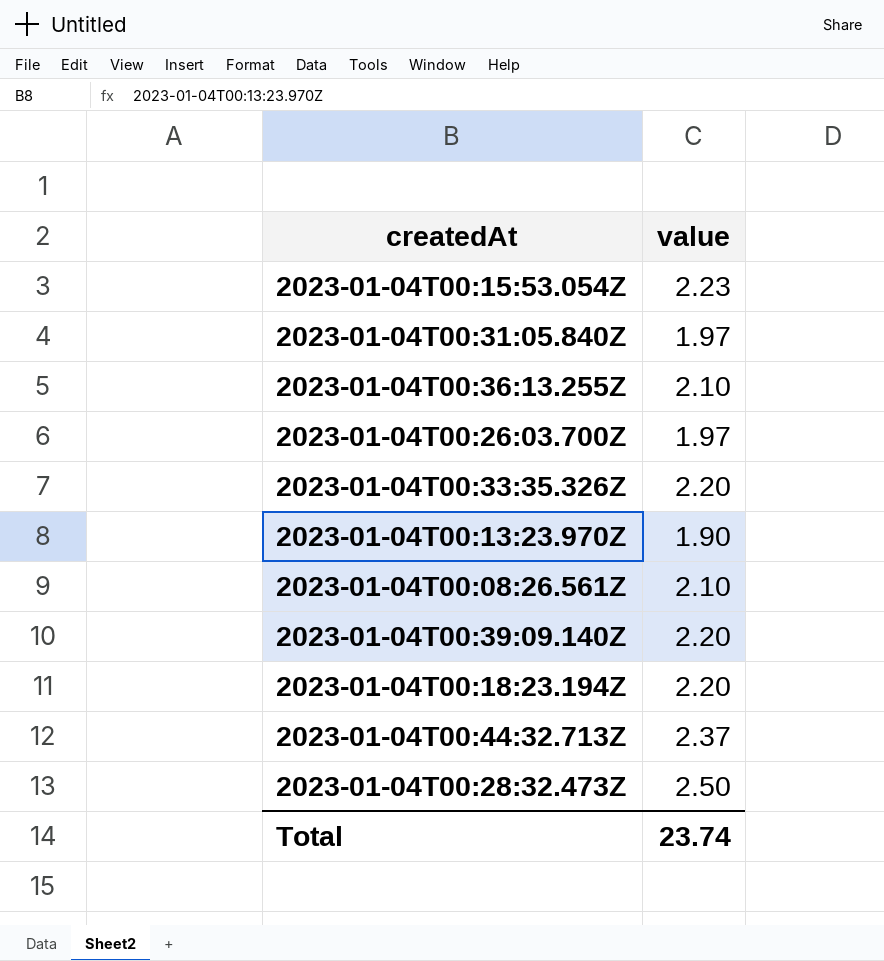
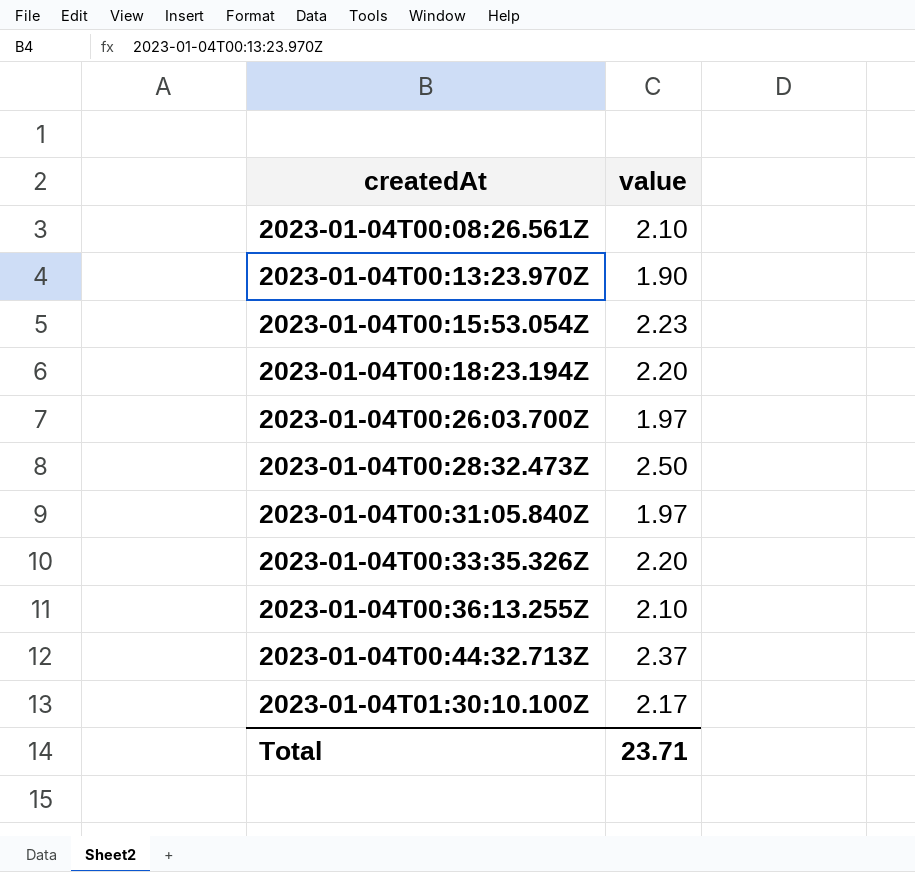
row order: none -> createdAt ascending
row 2023-01-04T00:39:09.140Z: 2.20 -> none
row 2023-01-04T01:30:10.100Z: none -> 2.17
Total | value: 23.74 -> 23.71

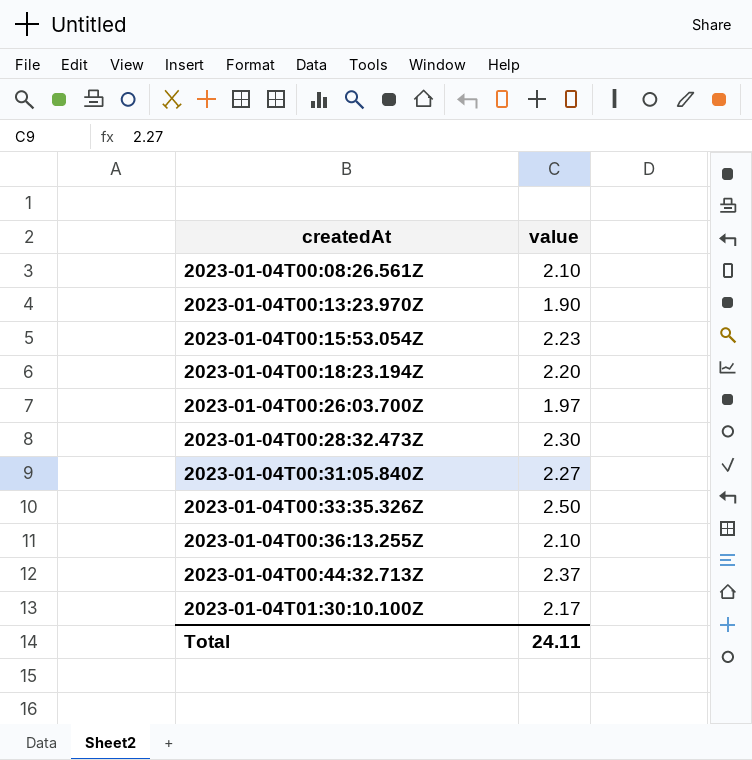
2023-01-04T00:28:32.473Z | value: 2.50 -> 2.30
2023-01-04T00:31:05.840Z | value: 1.97 -> 2.27
2023-01-04T00:33:35.326Z | value: 2.20 -> 2.50
Total | value: 23.71 -> 24.11

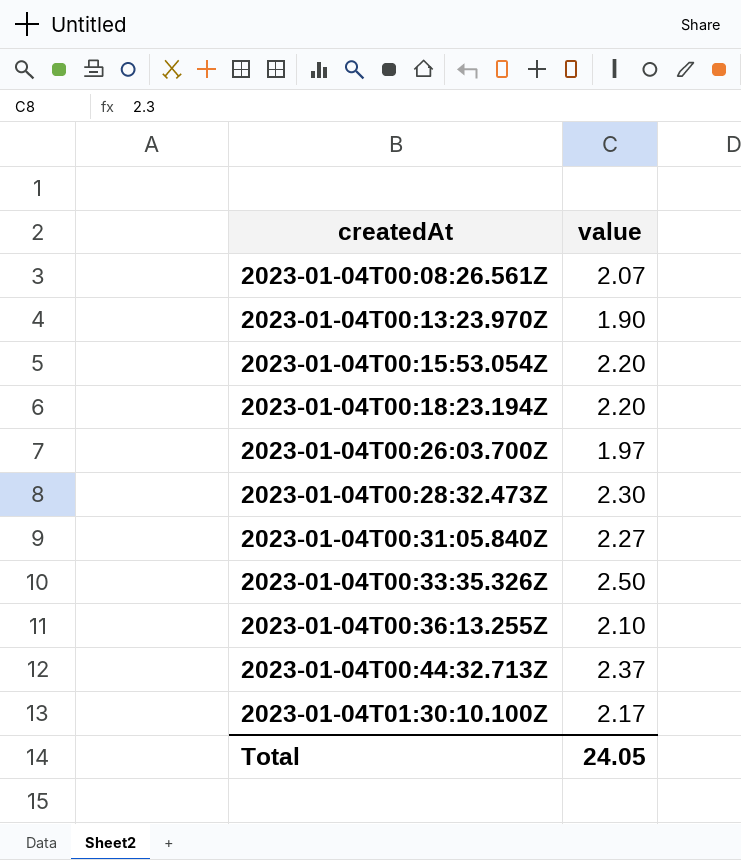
2023-01-04T00:08:26.561Z | value: 2.10 -> 2.07
2023-01-04T00:15:53.054Z | value: 2.23 -> 2.20
Total | value: 24.11 -> 24.05

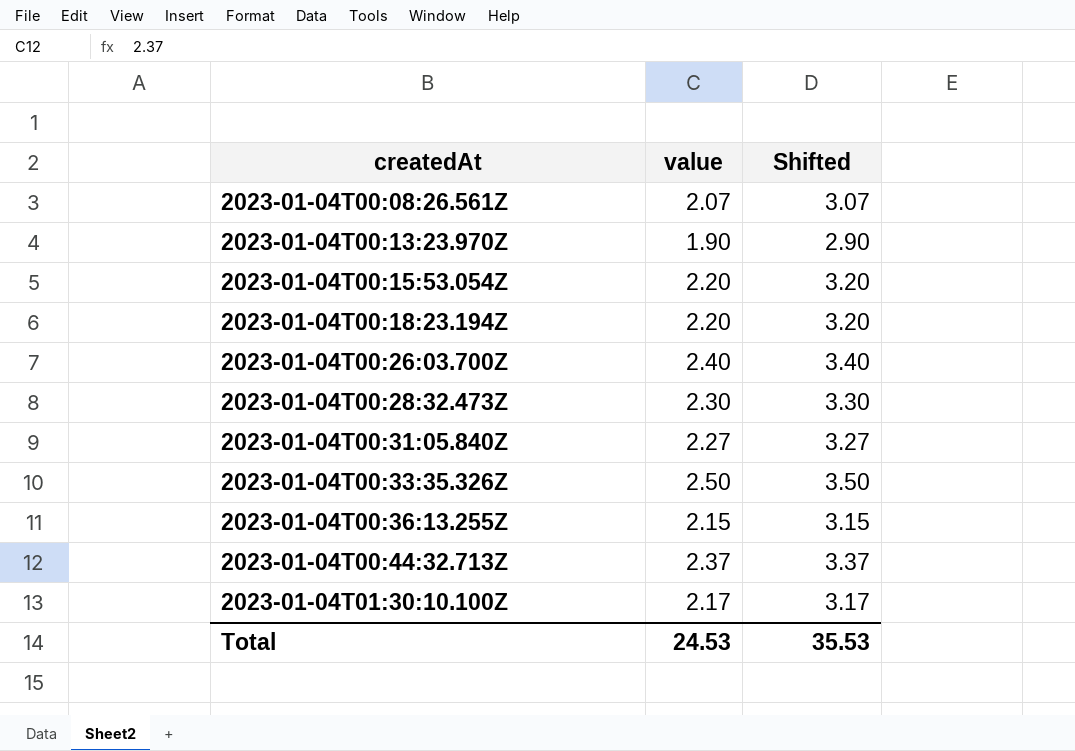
column Shifted | formula: none -> [value] + 1
2023-01-04T00:26:03.700Z | value: 1.97 -> 2.40
2023-01-04T00:36:13.255Z | value: 2.10 -> 2.15
Total | value: 24.05 -> 24.53

